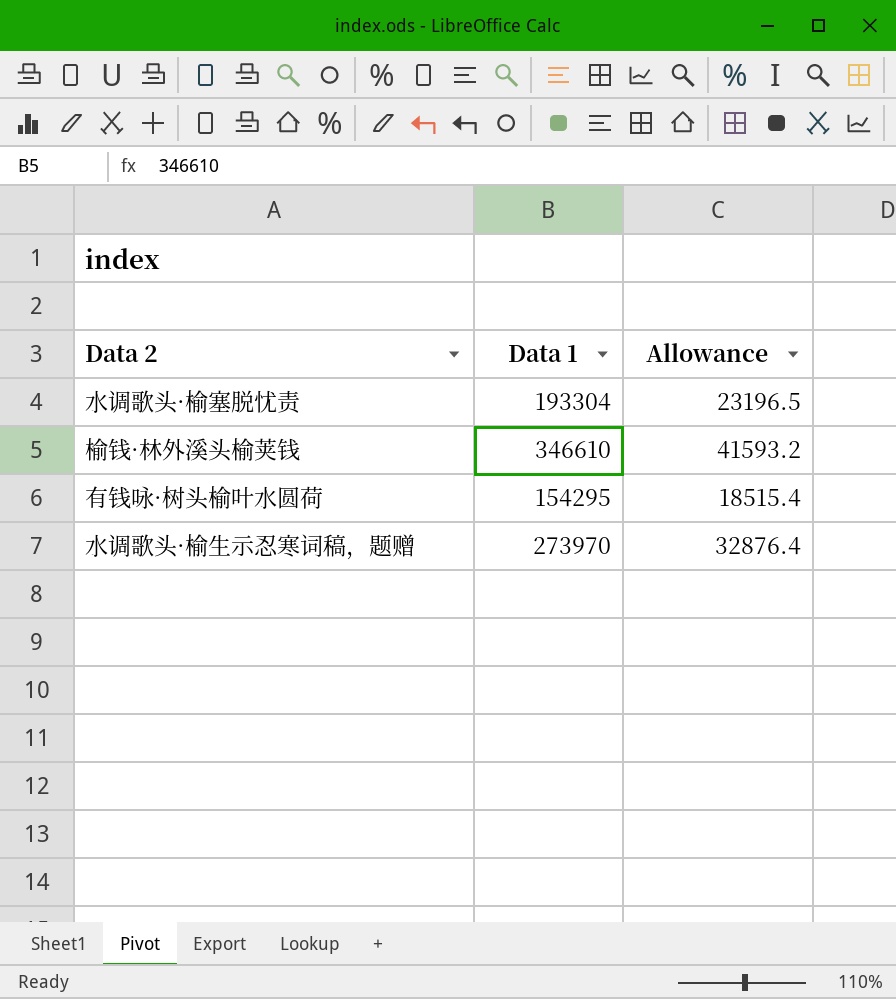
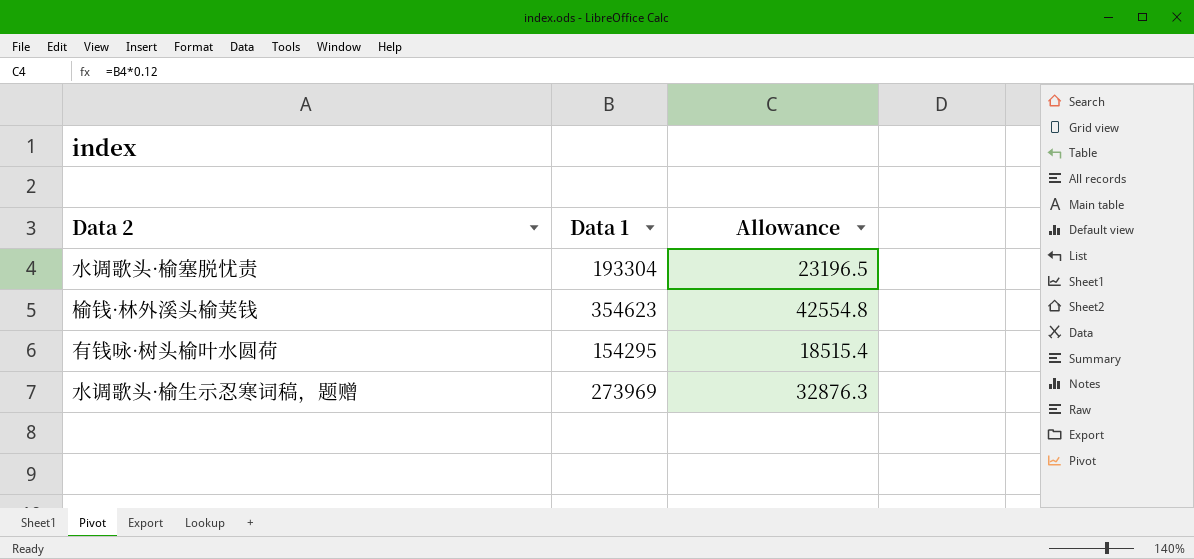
榆钱·林外溪头榆荚钱 | Data 1: 346610 -> 354623
榆钱·林外溪头榆荚钱 | Allowance: 41593.2 -> 42554.8
水调歌头·榆生示忍寒词稿，题赠 | Data 1: 273970 -> 273969
水调歌头·榆生示忍寒词稿，题赠 | Allowance: 32876.4 -> 32876.3

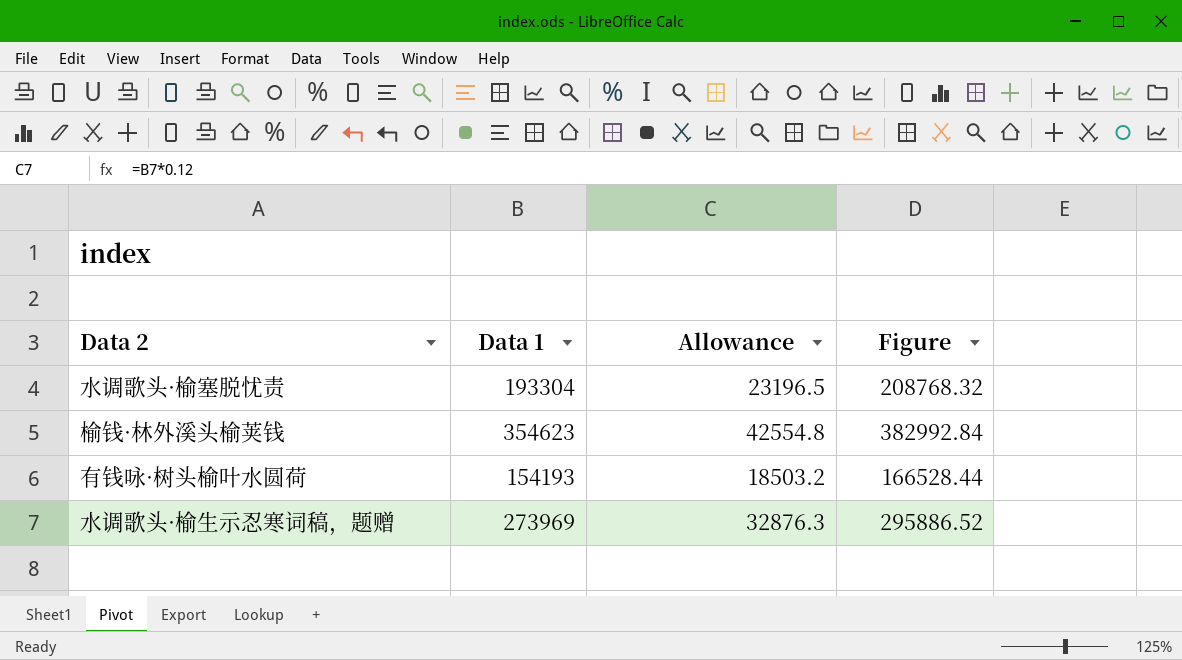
column Figure | formula: none -> [Data 1] * 1.08
有钱咏·树头榆叶水圆荷 | Data 1: 154295 -> 154193
有钱咏·树头榆叶水圆荷 | Allowance: 18515.4 -> 18503.2

